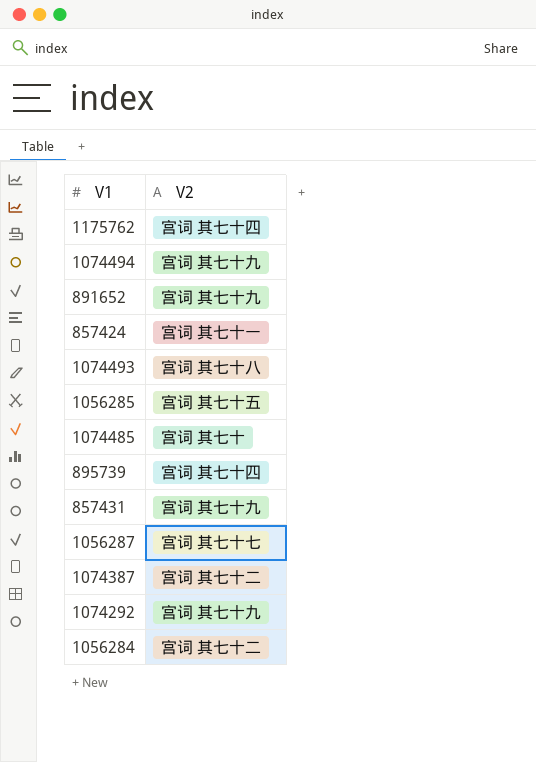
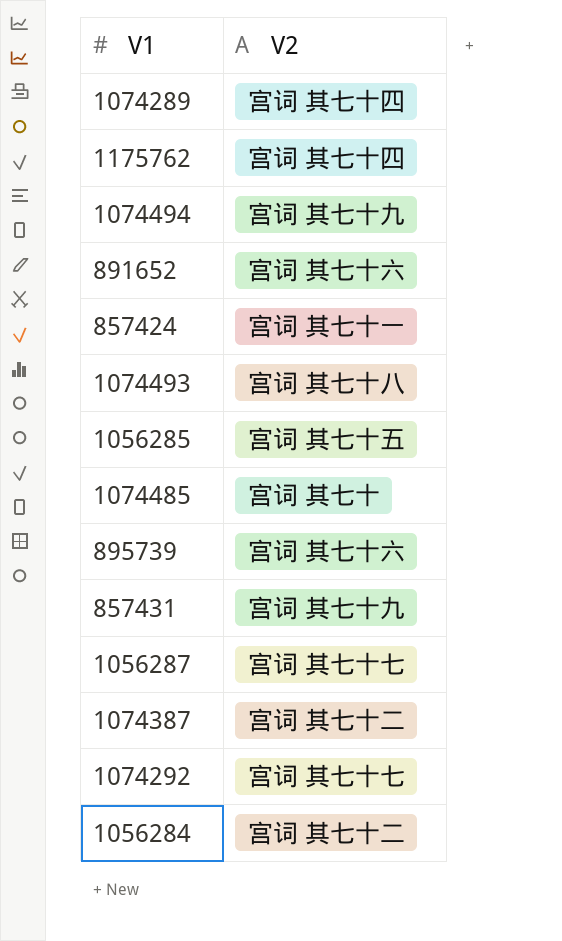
row 1074289: none -> 宫词 其七十四
891652 | V2: 宫词 其七十九 -> 宫词 其七十六
895739 | V2: 宫词 其七十四 -> 宫词 其七十六
1074292 | V2: 宫词 其七十九 -> 宫词 其七十七

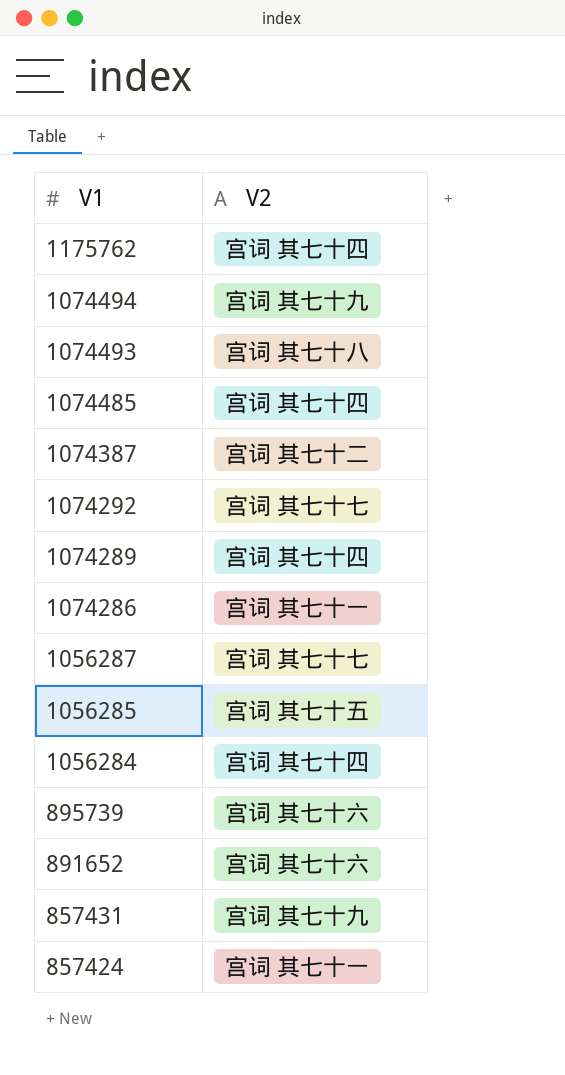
row order: none -> V1 descending
1074485 | V2: 宫词 其七十 -> 宫词 其七十四
row 1074286: none -> 宫词 其七十一
1056284 | V2: 宫词 其七十二 -> 宫词 其七十四

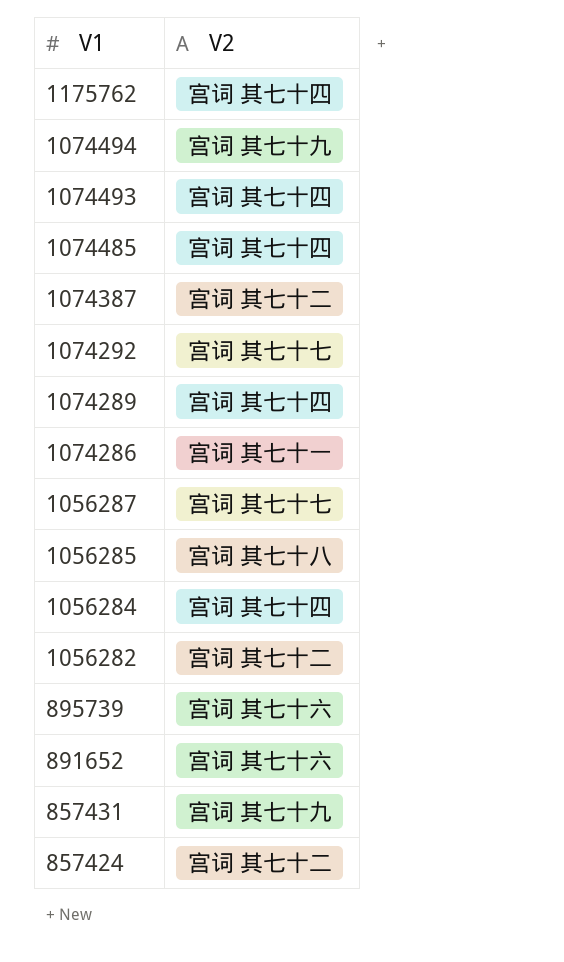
1074493 | V2: 宫词 其七十八 -> 宫词 其七十四
1056285 | V2: 宫词 其七十五 -> 宫词 其七十八
row 1056282: none -> 宫词 其七十二
857424 | V2: 宫词 其七十一 -> 宫词 其七十二

